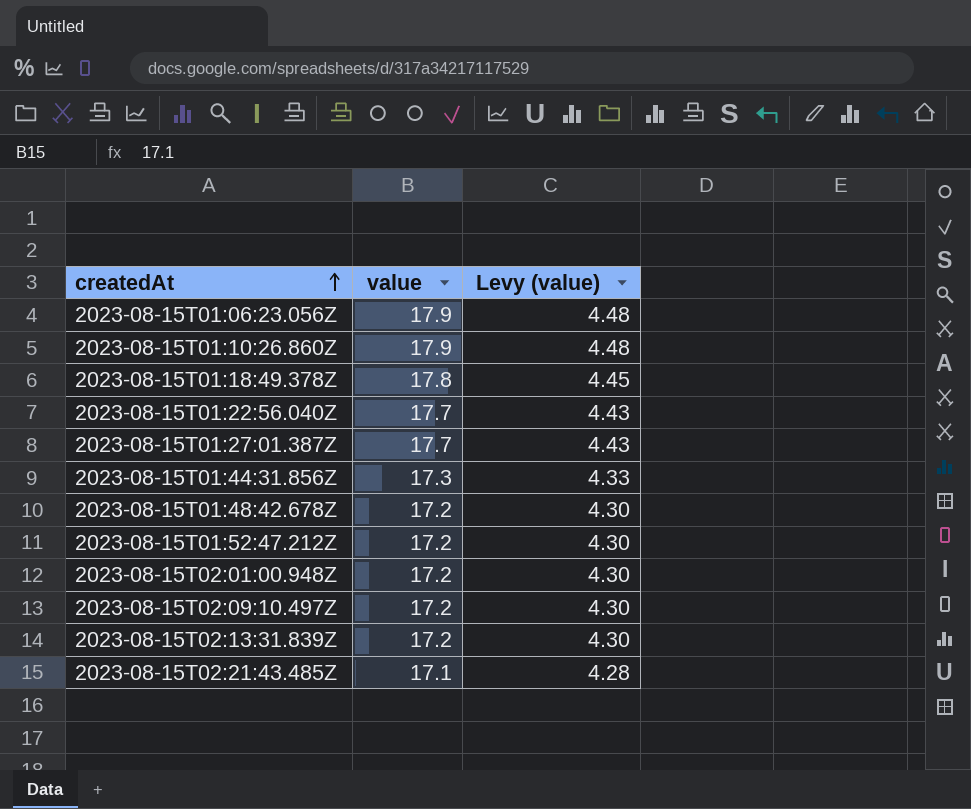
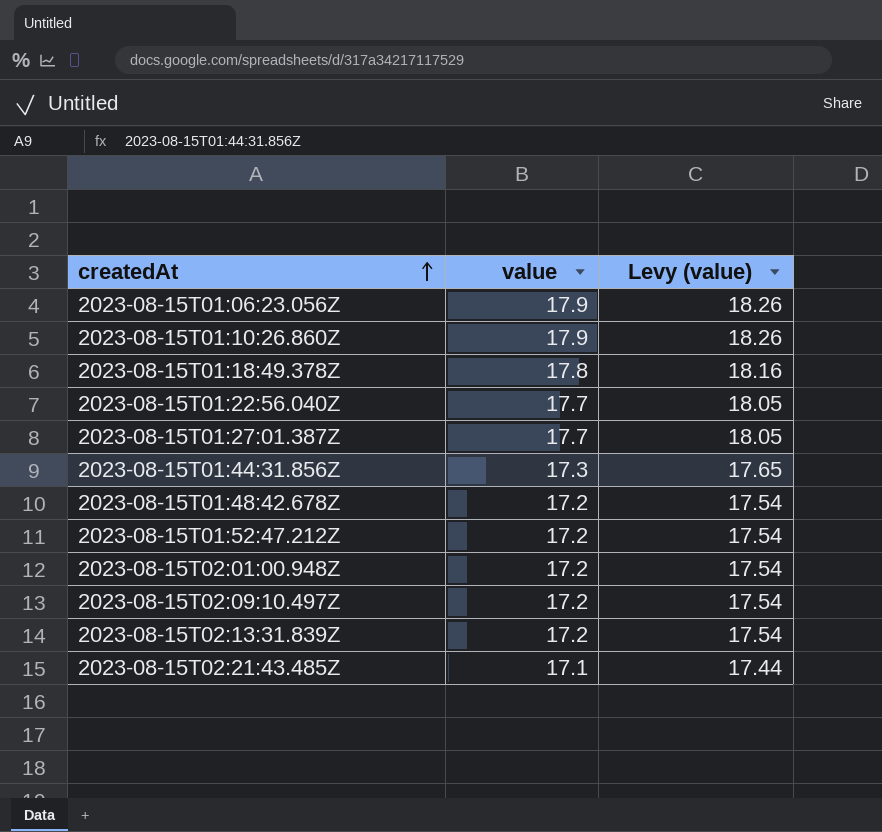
column Levy (value) | formula: [value] * 0.25 -> [value] * 1.02

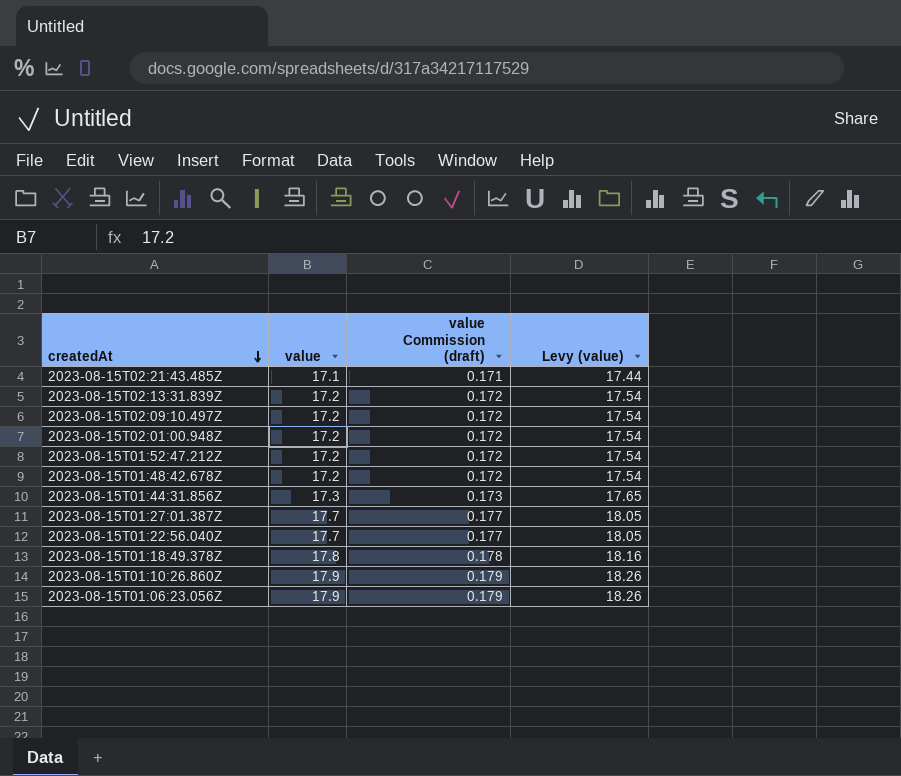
row order: createdAt ascending -> createdAt descending
column value Commission (draft) | formula: none -> [value] * 0.01

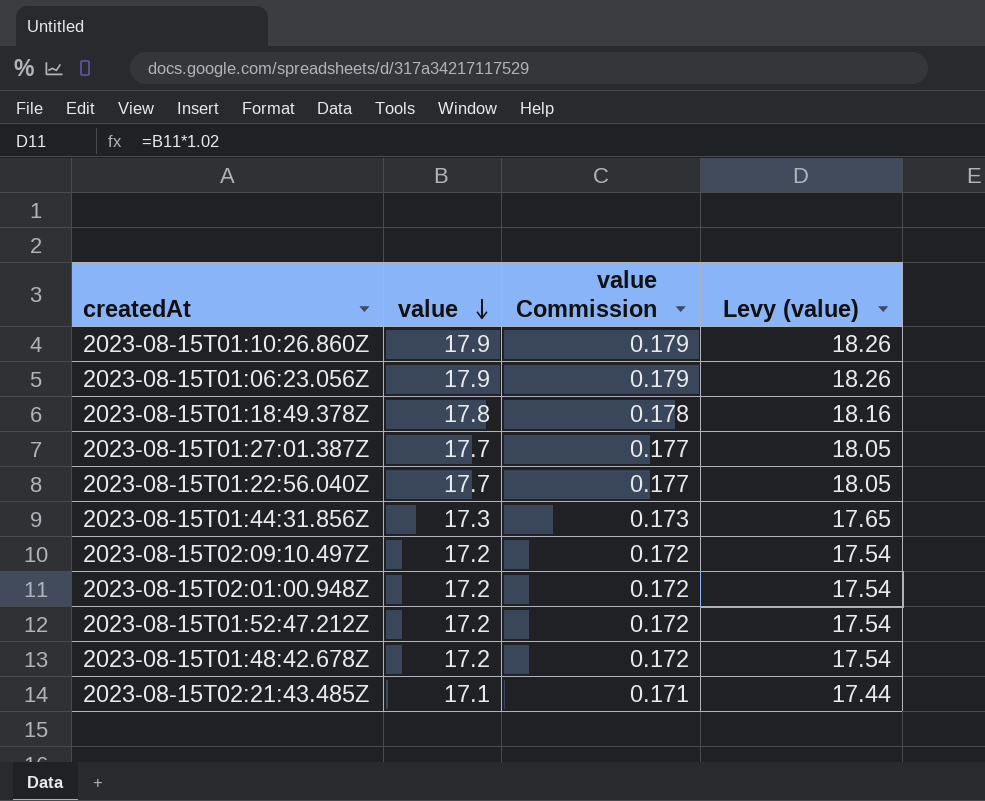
row order: createdAt descending -> value descending
column name: value Commission (draft) -> value Commission
row 2023-08-15T02:13:31.839Z: 17.2 | 0.172 | 17.54 -> none

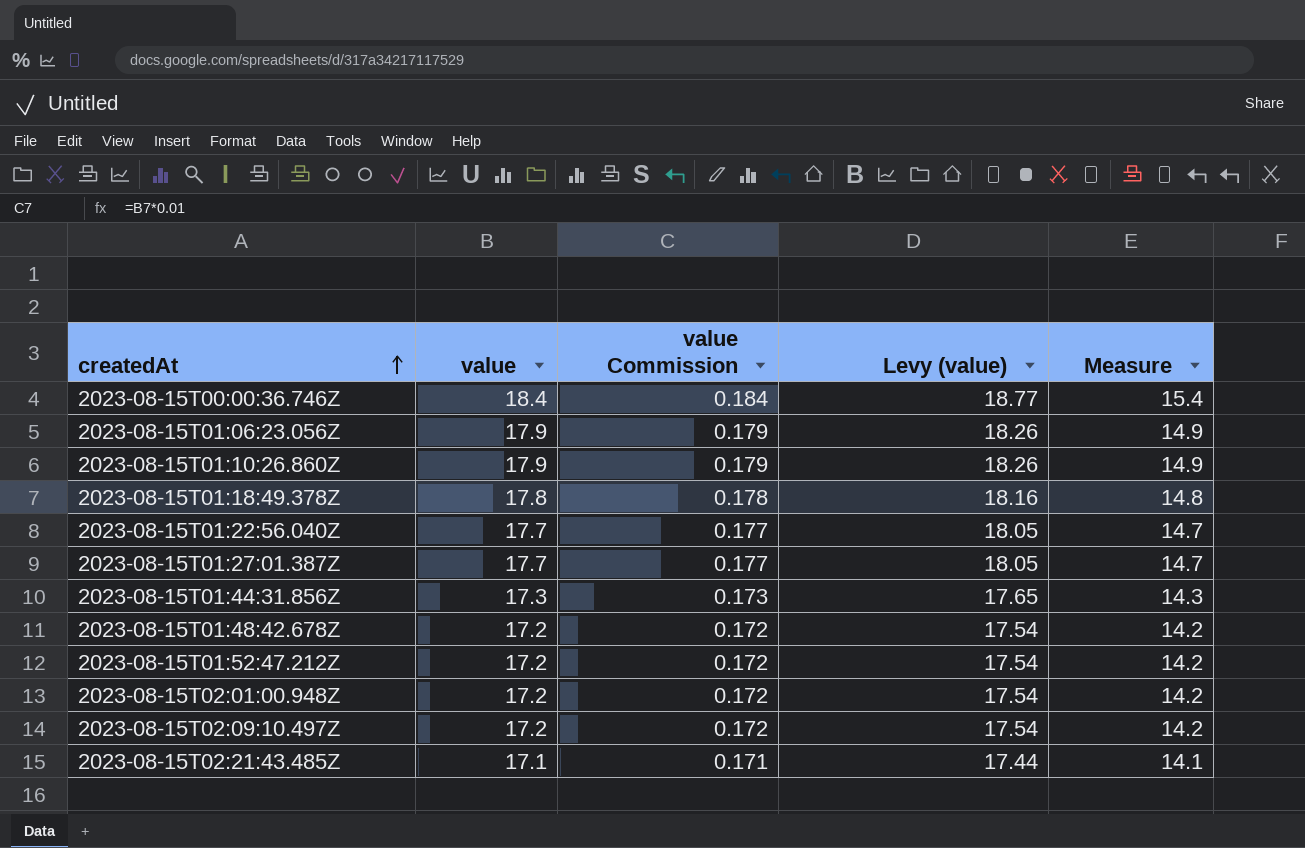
row order: value descending -> createdAt ascending
column Measure | formula: none -> [value] - 3
row 2023-08-15T00:00:36.746Z: none -> 18.4 | 0.184 | 18.77 | 15.4

